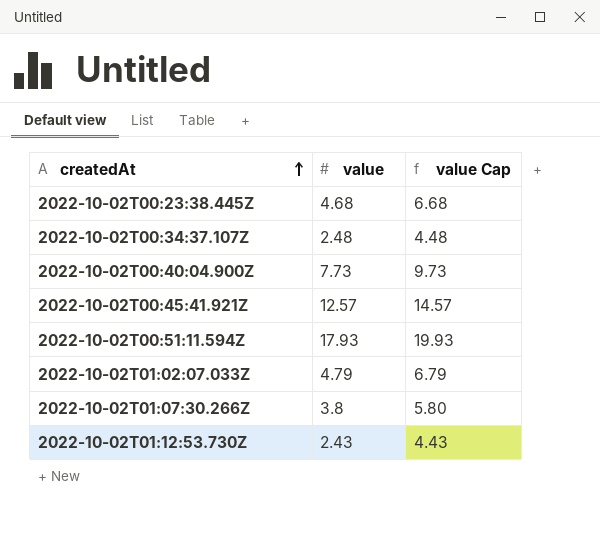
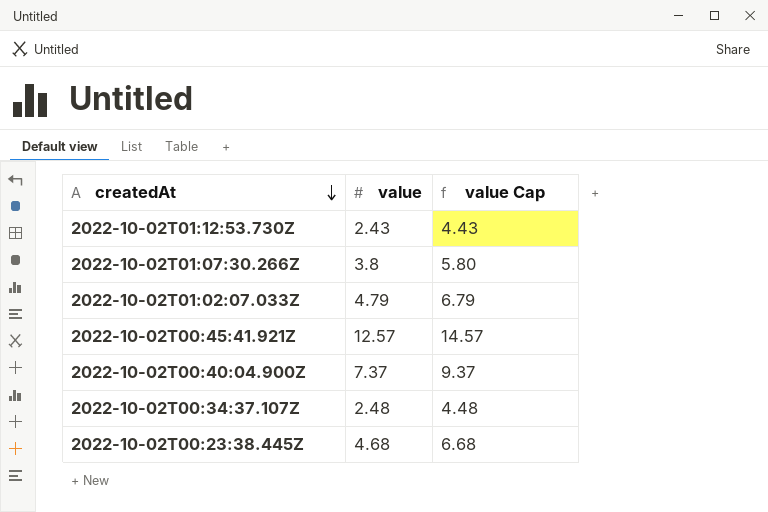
row order: createdAt ascending -> createdAt descending
row 2022-10-02T00:51:11.594Z: 17.93 | 19.93 -> none
2022-10-02T00:40:04.900Z | value: 7.73 -> 7.37
2022-10-02T00:40:04.900Z | value Cap: 9.73 -> 9.37

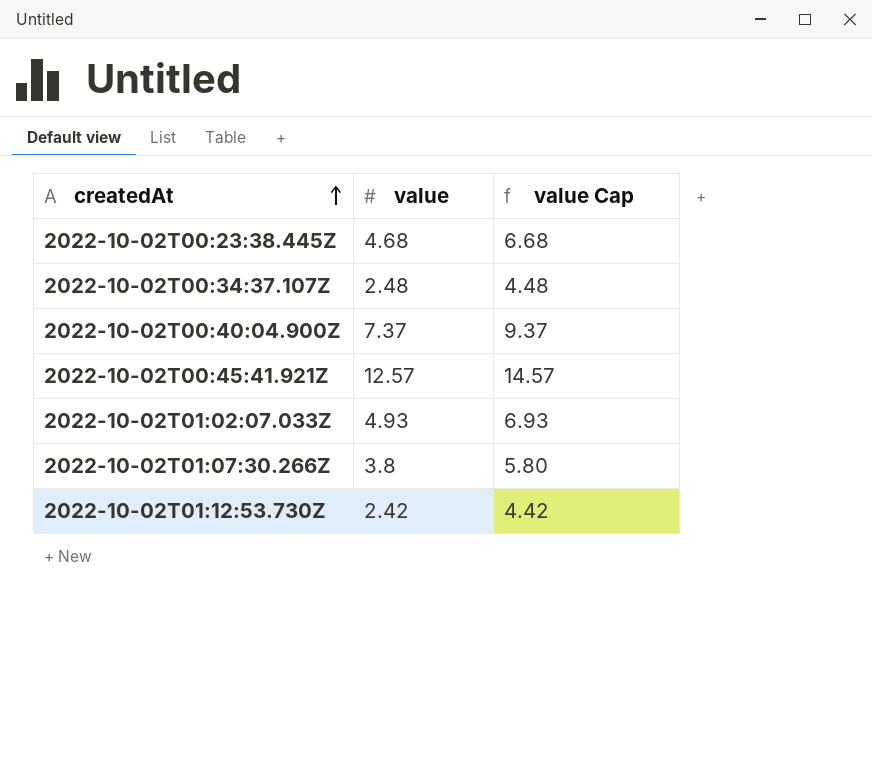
row order: createdAt descending -> createdAt ascending
2022-10-02T01:02:07.033Z | value: 4.79 -> 4.93
2022-10-02T01:02:07.033Z | value Cap: 6.79 -> 6.93
2022-10-02T01:12:53.730Z | value: 2.43 -> 2.42
2022-10-02T01:12:53.730Z | value Cap: 4.43 -> 4.42

